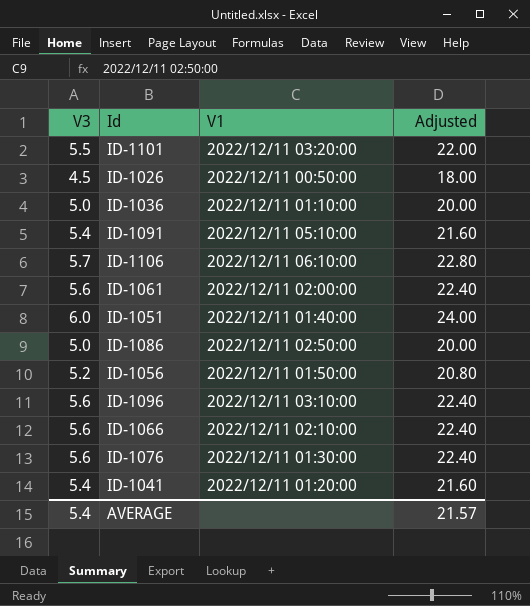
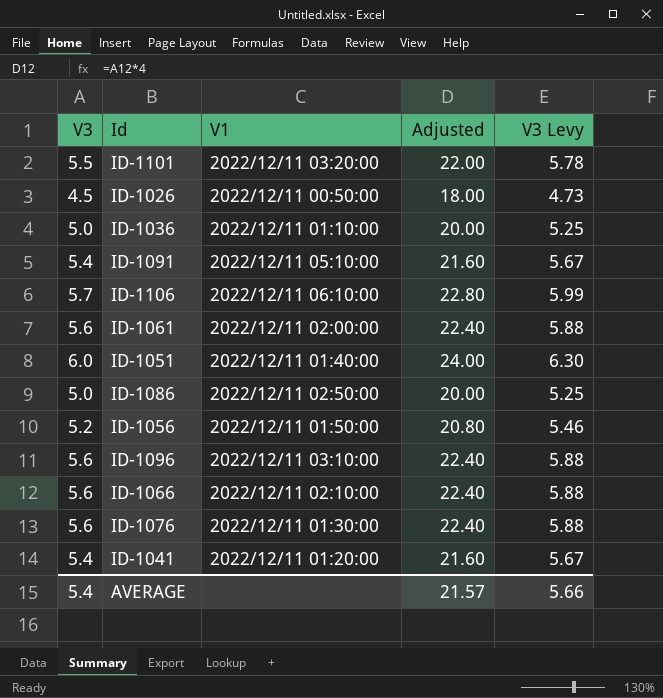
column V3 Levy | formula: none -> [V3] * 1.05

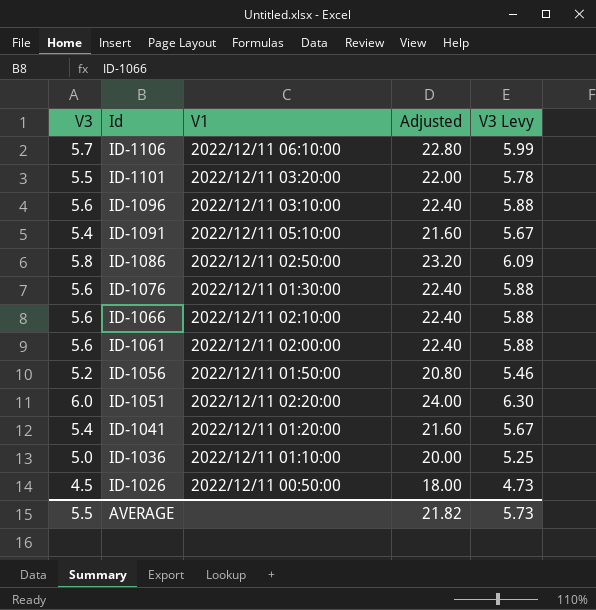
row order: none -> Id descending
ID-1086 | V3: 5.0 -> 5.8
ID-1086 | Adjusted: 20.00 -> 23.20
ID-1086 | V3 Levy: 5.25 -> 6.09
ID-1051 | V1: 2022/12/11 01:40:00 -> 2022/12/11 02:20:00
AVERAGE | V3: 5.4 -> 5.5
AVERAGE | Adjusted: 21.57 -> 21.82
AVERAGE | V3 Levy: 5.66 -> 5.73

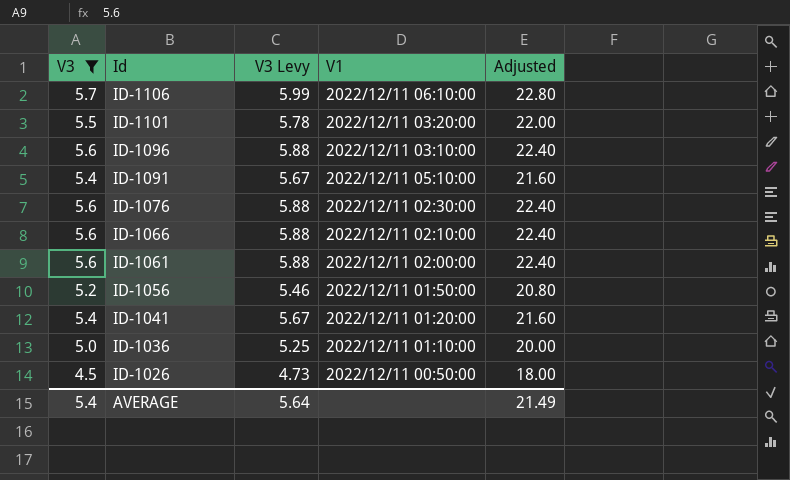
filter: none -> V3 <= 5.7
column V3 Levy | position: 5 -> 3
ID-1076 | V1: 2022/12/11 01:30:00 -> 2022/12/11 02:30:00
AVERAGE | V3: 5.5 -> 5.4
AVERAGE | V3 Levy: 5.73 -> 5.64
AVERAGE | Adjusted: 21.82 -> 21.49

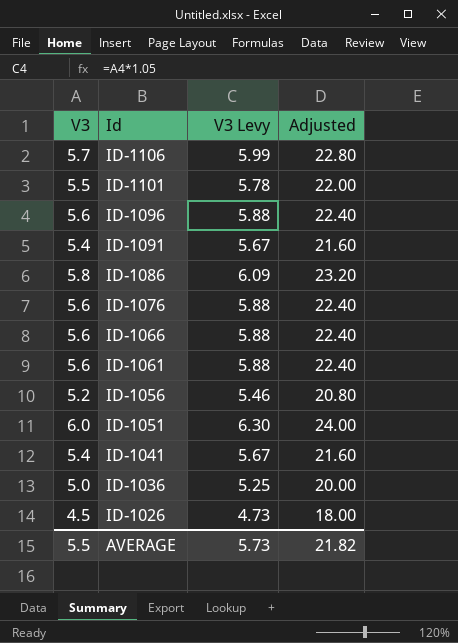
filter: V3 <= 5.7 -> none
column V1 | position: 4 -> none
AVERAGE | V3: 5.4 -> 5.5
AVERAGE | V3 Levy: 5.64 -> 5.73
AVERAGE | Adjusted: 21.49 -> 21.82

